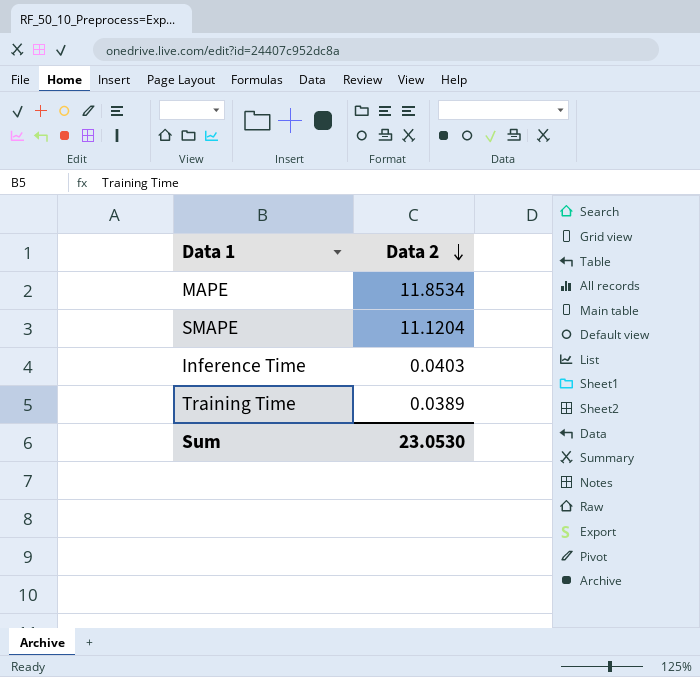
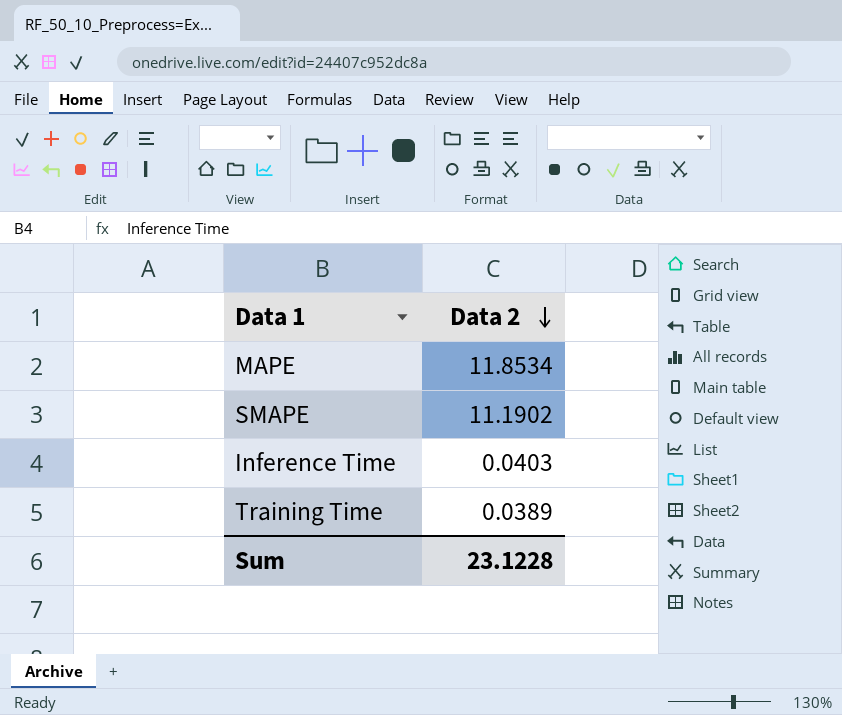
SMAPE | Data 2: 11.1204 -> 11.1902
Sum | Data 2: 23.0530 -> 23.1228

